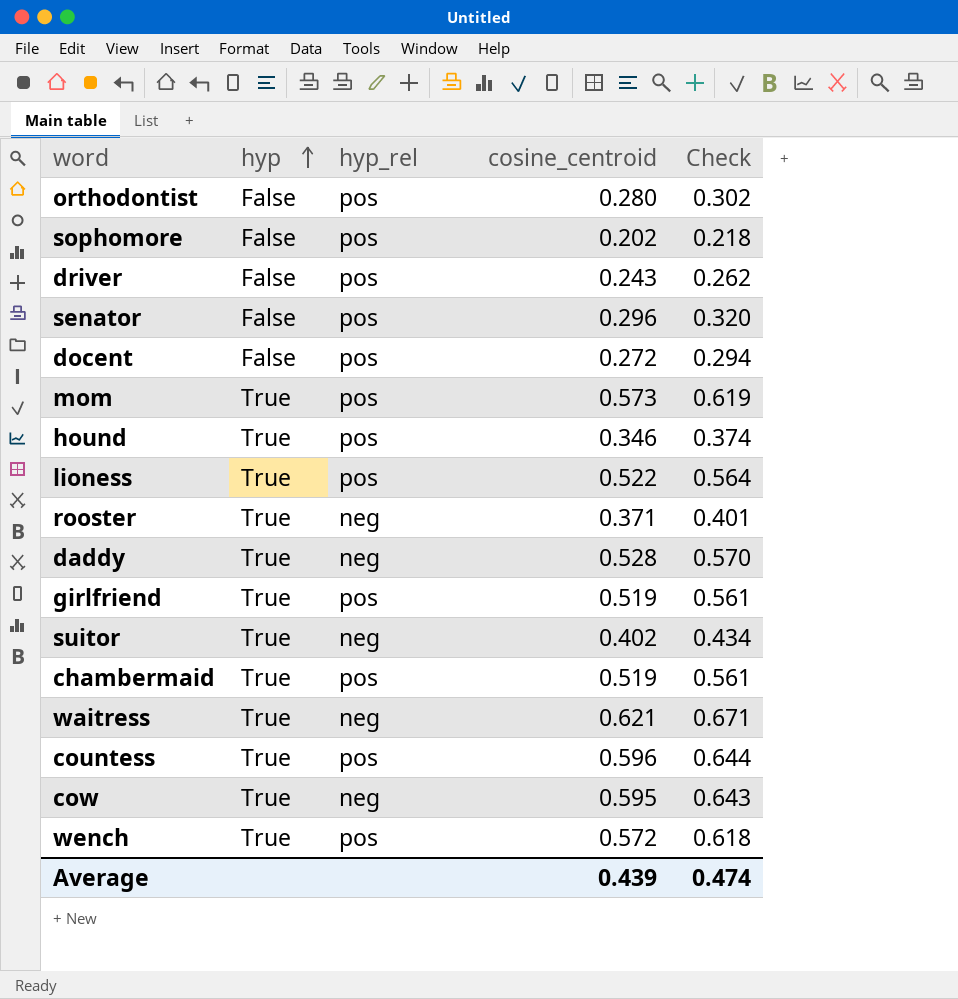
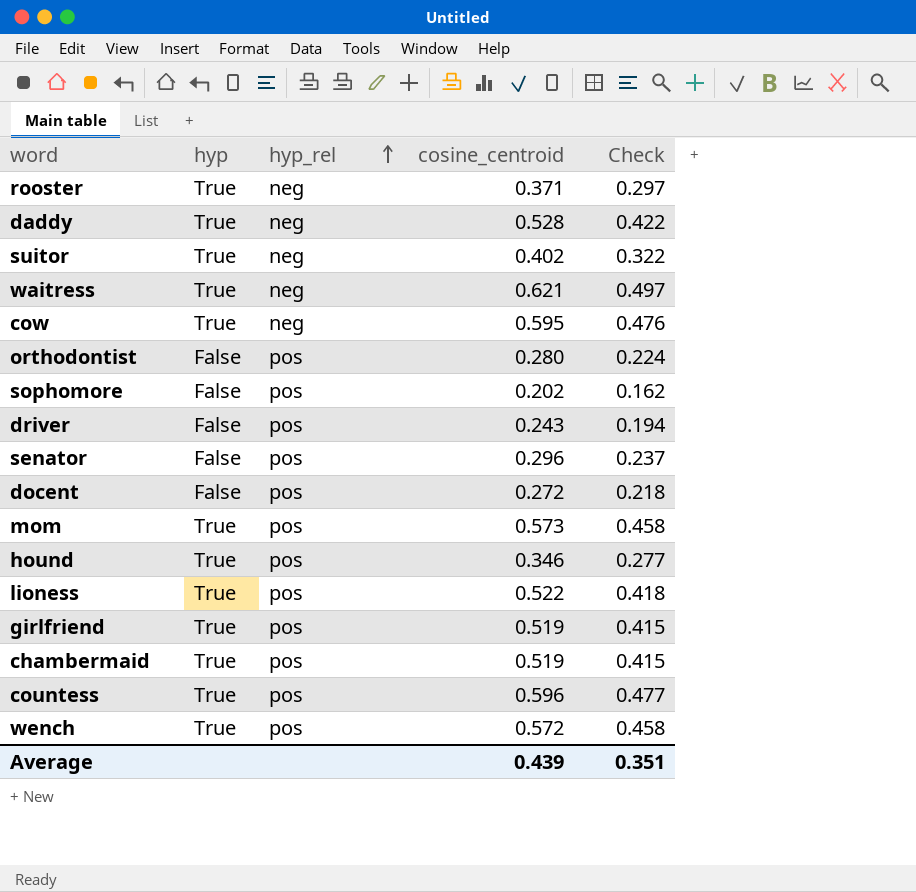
row order: hyp ascending -> hyp_rel ascending
column Check | formula: [cosine_centroid] * 1.08 -> [cosine_centroid] * 0.8
Average | Check: 0.474 -> 0.351

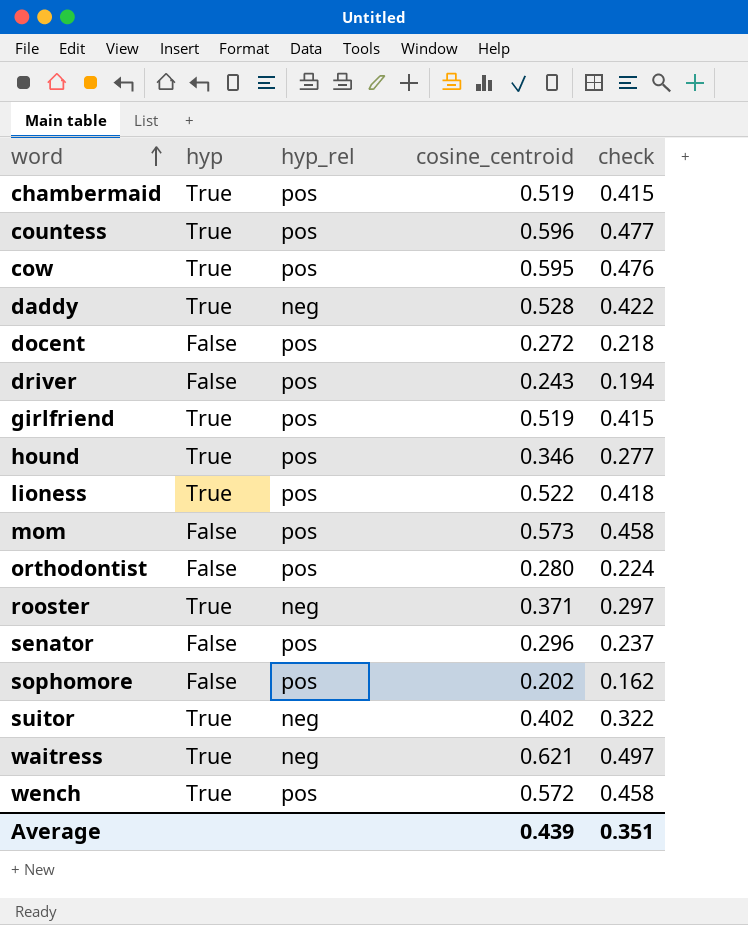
row order: hyp_rel ascending -> word ascending
column name: Check -> check
cow | hyp_rel: neg -> pos
mom | hyp: True -> False

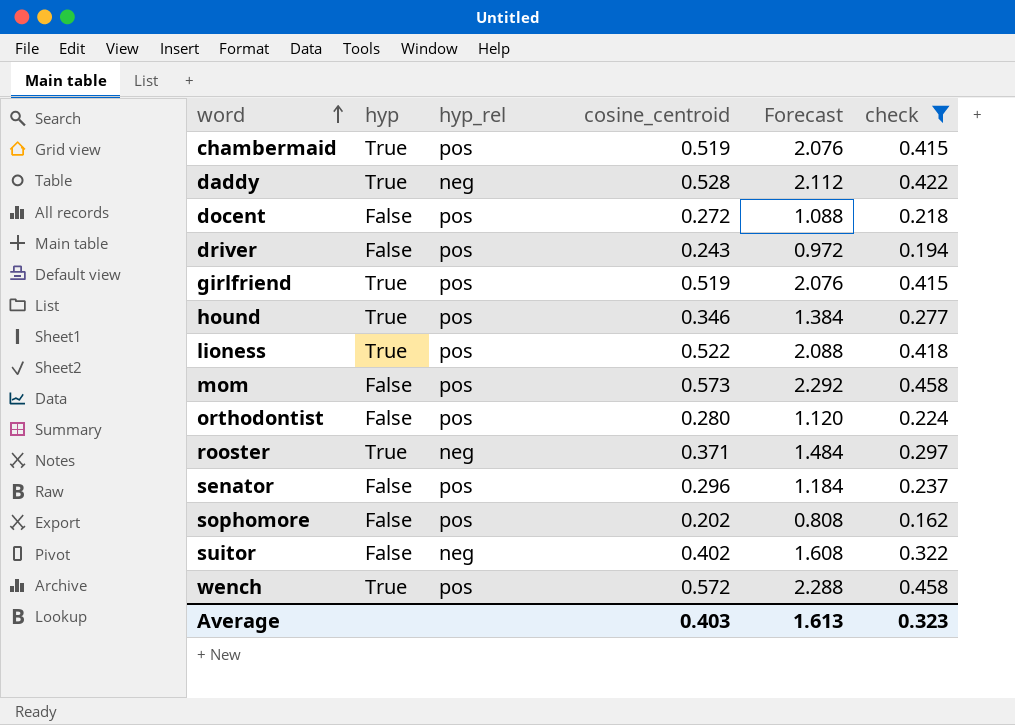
filter: none -> check <= 0.458
column Forecast | formula: none -> [cosine_centroid] * 4
suitor | hyp: True -> False
Average | cosine_centroid: 0.439 -> 0.403
Average | check: 0.351 -> 0.323

